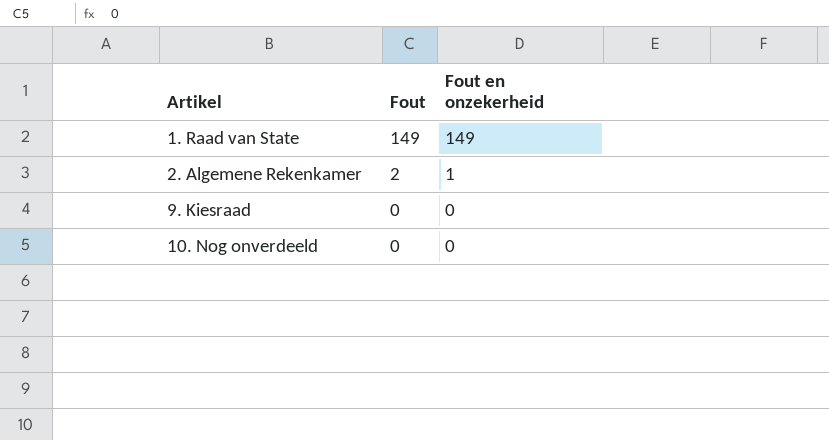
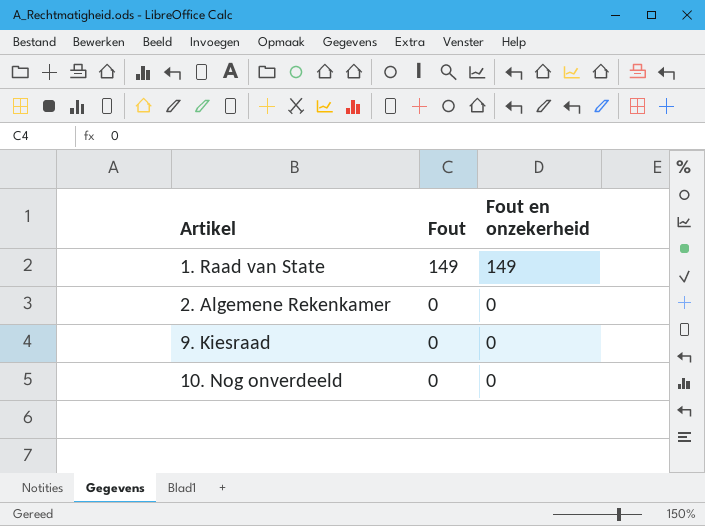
2. Algemene Rekenkamer | Fout: 2 -> 0
2. Algemene Rekenkamer | Fout en onzekerheid: 1 -> 0

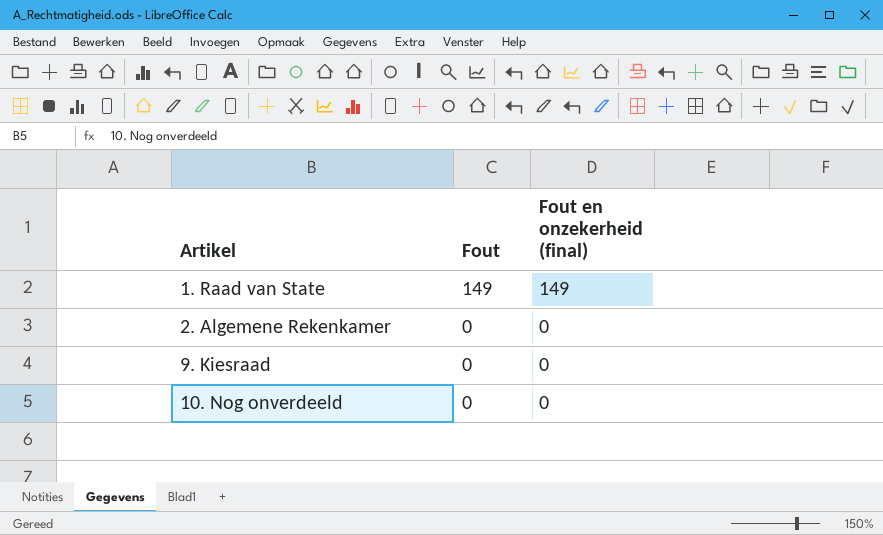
column name: Fout en onzekerheid -> Fout en onzekerheid (final)

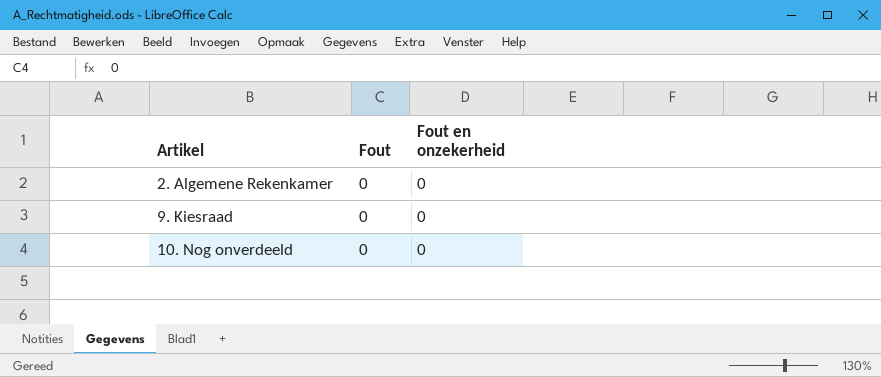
column name: Fout en onzekerheid (final) -> Fout en onzekerheid
row 1. Raad van State: 149 | 149 -> none

